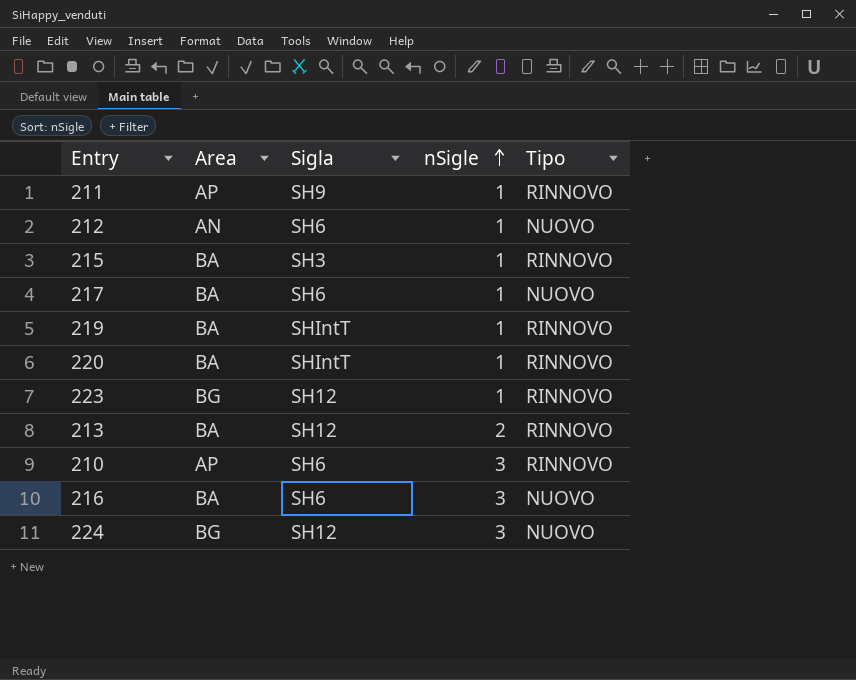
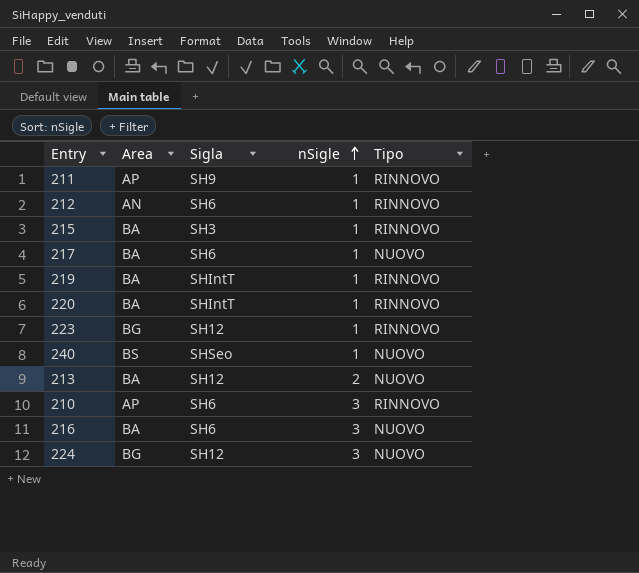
212 | Tipo: NUOVO -> RINNOVO
row 240: none -> BS | SHSeo | 1 | NUOVO
213 | Tipo: RINNOVO -> NUOVO

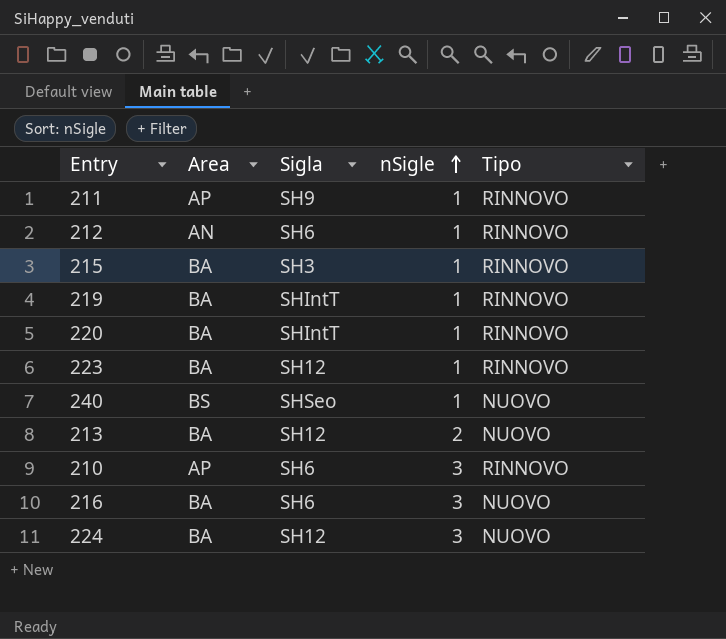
row 217: BA | SH6 | 1 | NUOVO -> none
223 | Area: BG -> BA
224 | Area: BG -> BA

